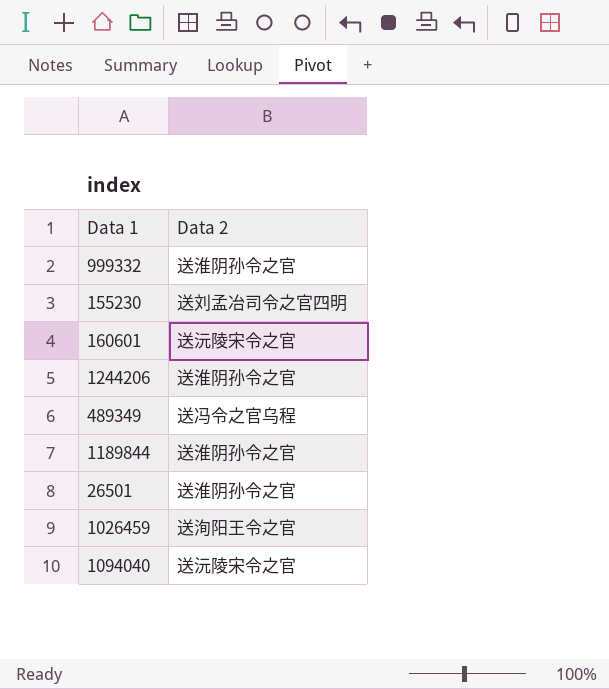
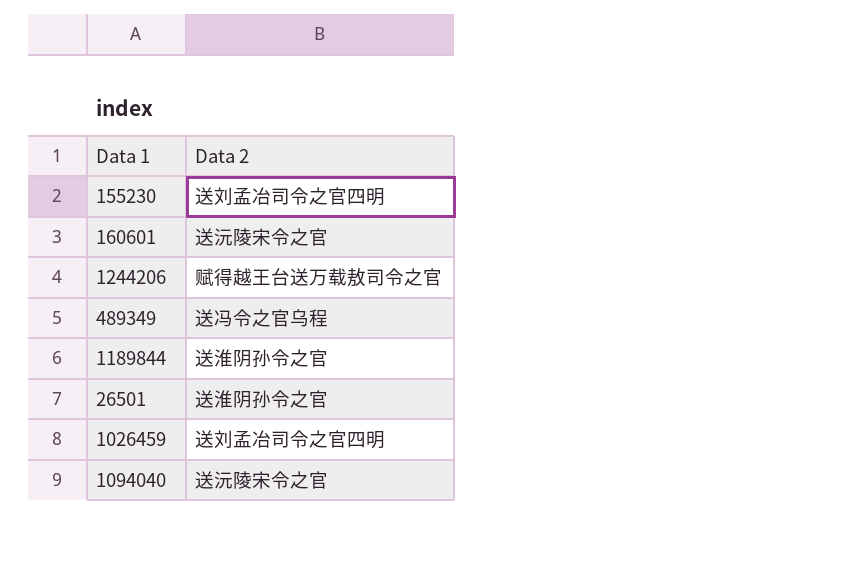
row 999332: 送淮阴孙令之官 -> none
1244206 | Data 2: 送淮阴孙令之官 -> 赋得越王台送万载敖司令之官
1026459 | Data 2: 送洵阳王令之官 -> 送刘孟冶司令之官四明

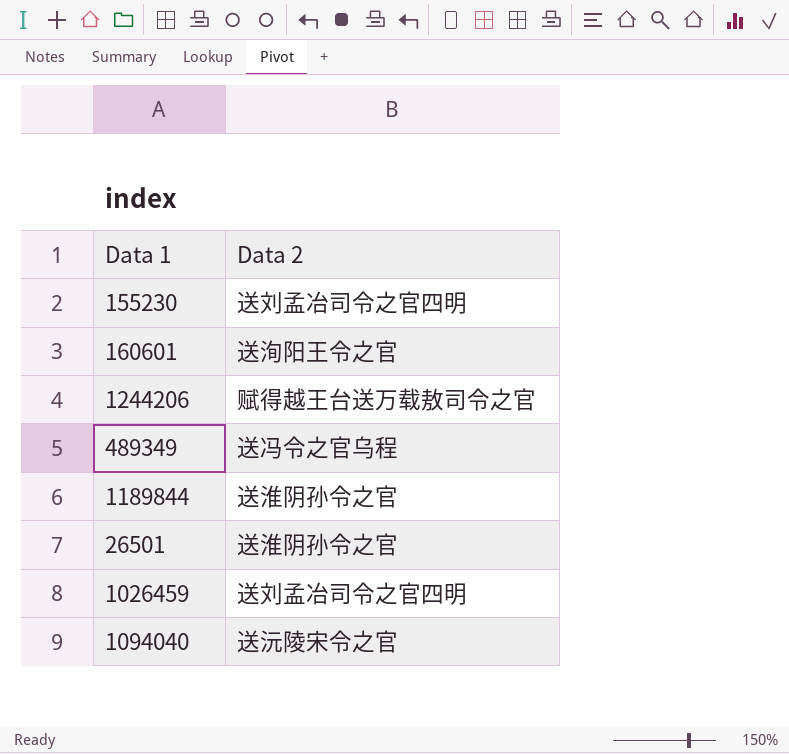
160601 | Data 2: 送沅陵宋令之官 -> 送洵阳王令之官

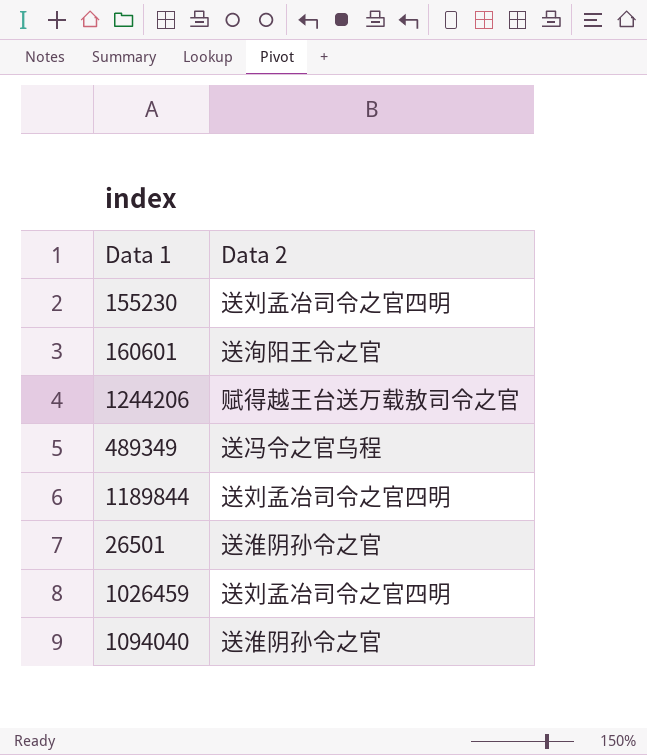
1189844 | Data 2: 送淮阴孙令之官 -> 送刘孟冶司令之官四明
1094040 | Data 2: 送沅陵宋令之官 -> 送淮阴孙令之官

